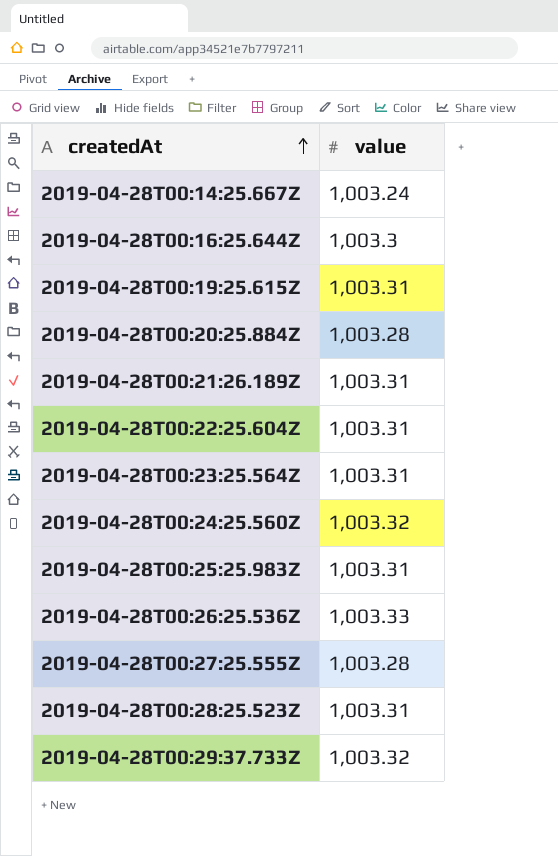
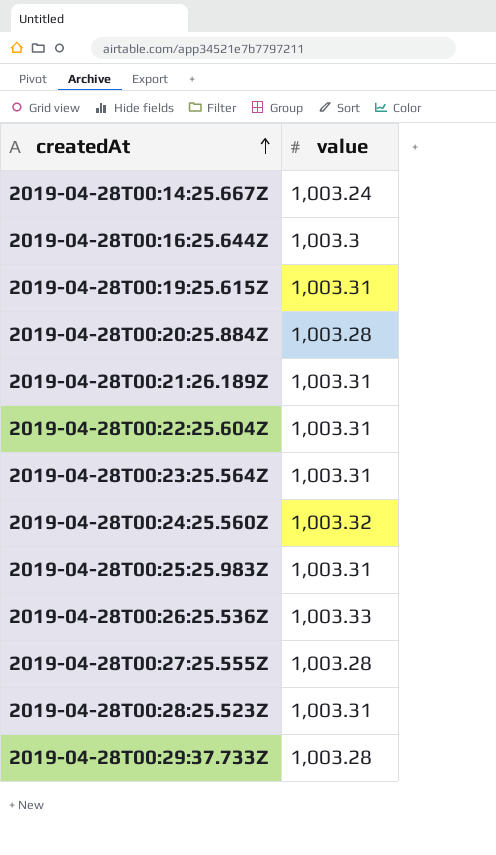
2019-04-28T00:29:37.733Z | value: 1,003.32 -> 1,003.28

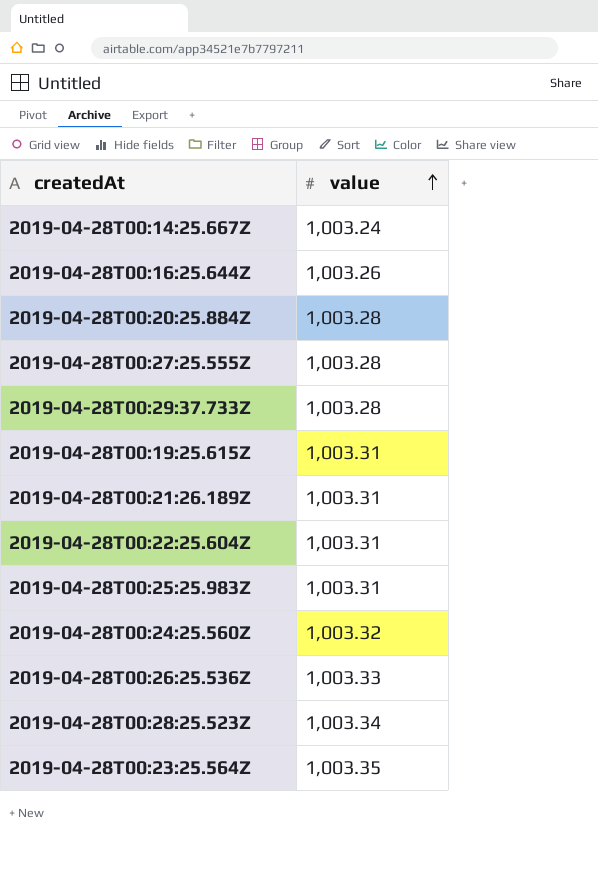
row order: createdAt ascending -> value ascending
2019-04-28T00:16:25.644Z | value: 1,003.3 -> 1,003.26
2019-04-28T00:28:25.523Z | value: 1,003.31 -> 1,003.34
2019-04-28T00:23:25.564Z | value: 1,003.31 -> 1,003.35

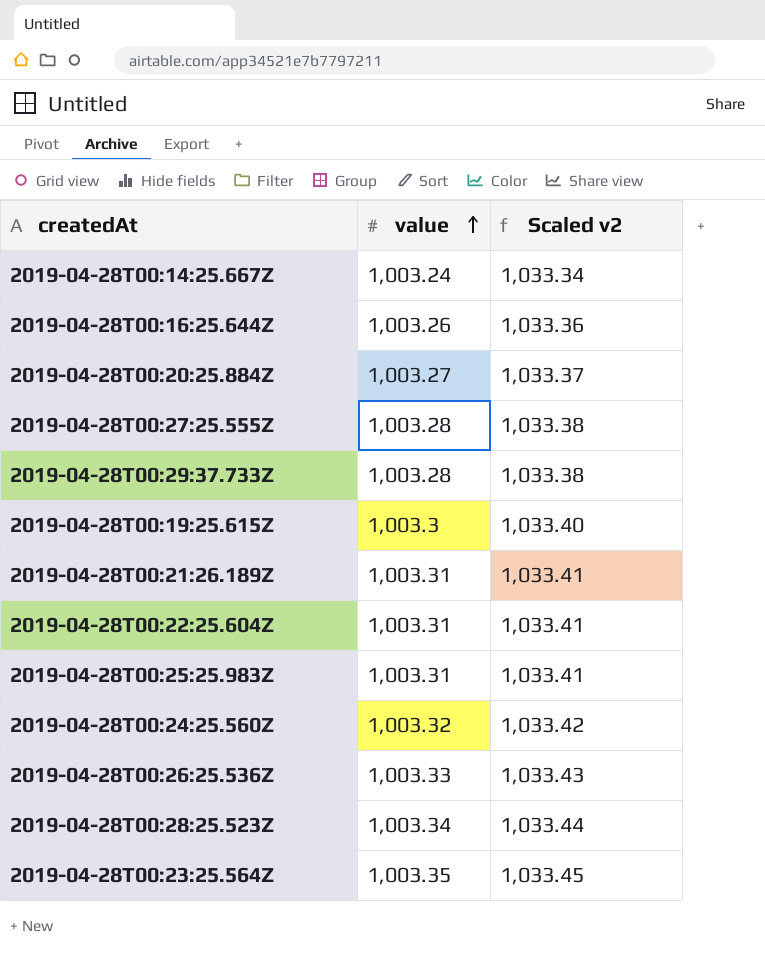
column Scaled v2 | formula: none -> [value] * 1.03
2019-04-28T00:20:25.884Z | value: 1,003.28 -> 1,003.27
2019-04-28T00:19:25.615Z | value: 1,003.31 -> 1,003.3

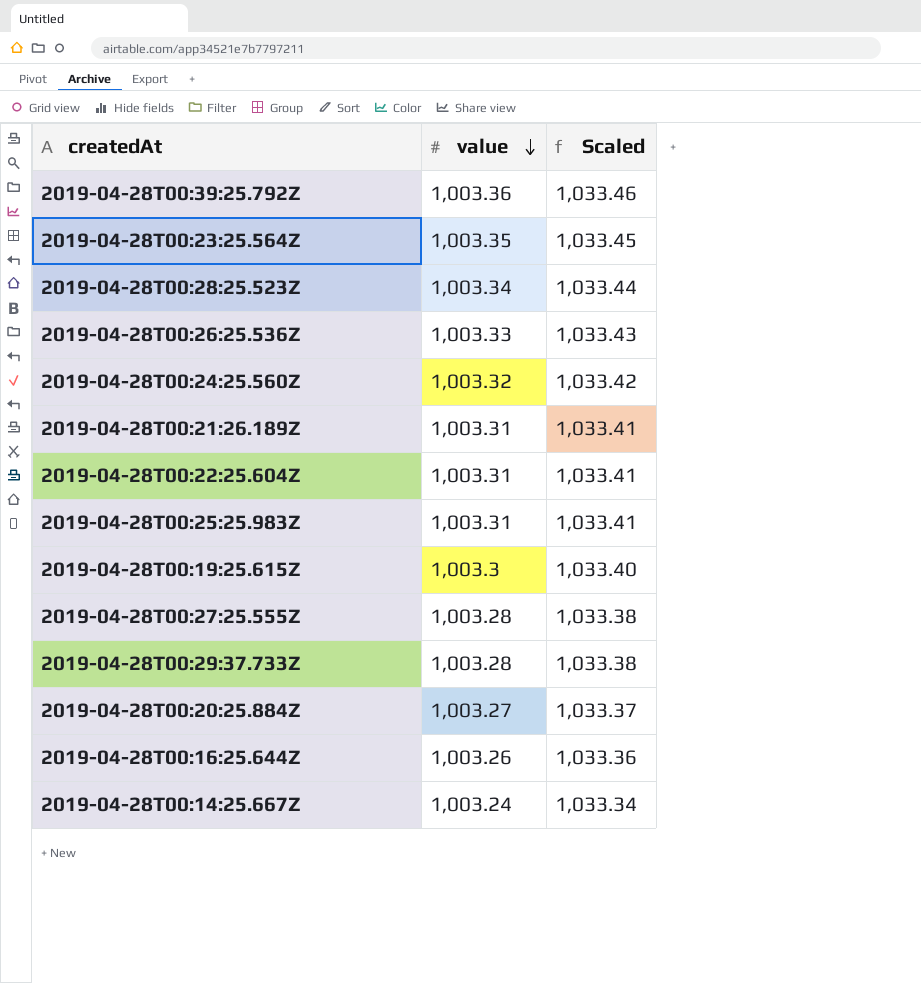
row order: value ascending -> value descending
column name: Scaled v2 -> Scaled
row 2019-04-28T00:39:25.792Z: none -> 1,003.36 | 1,033.46

